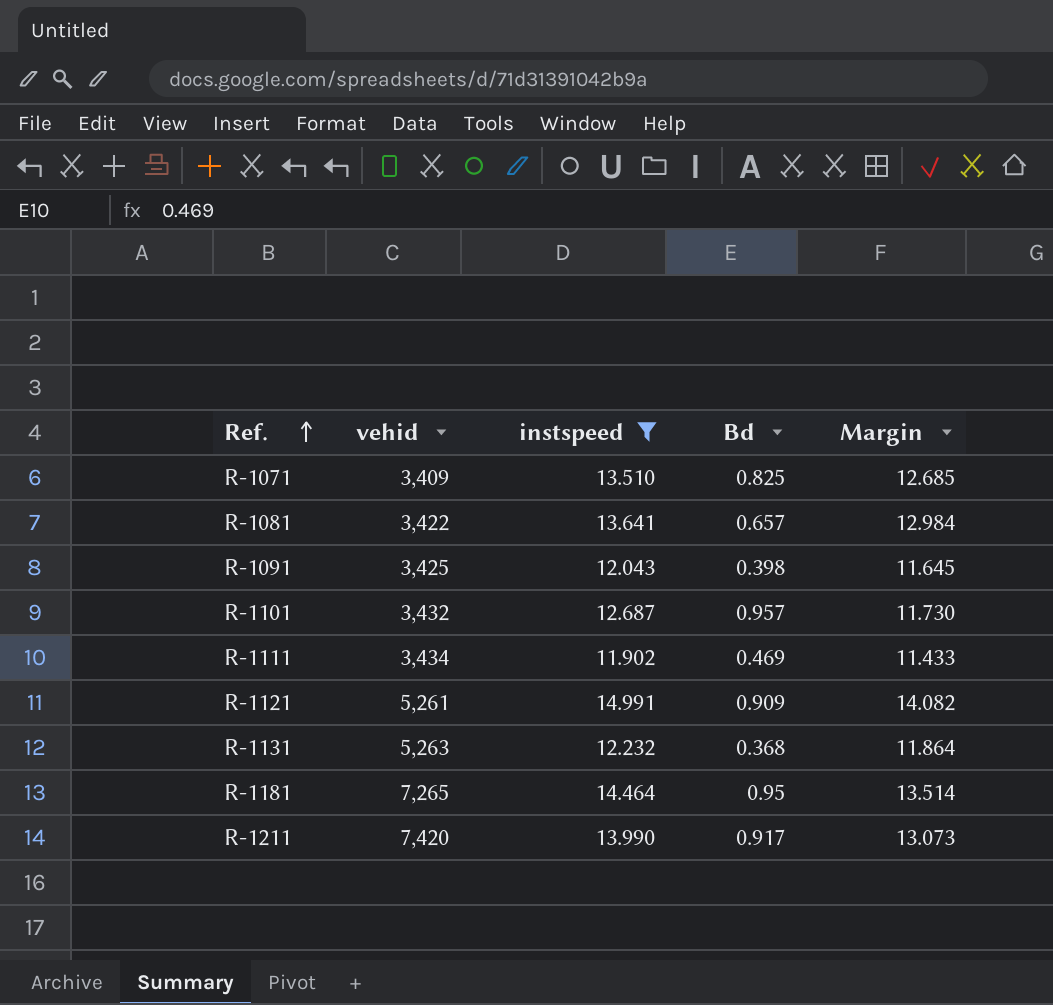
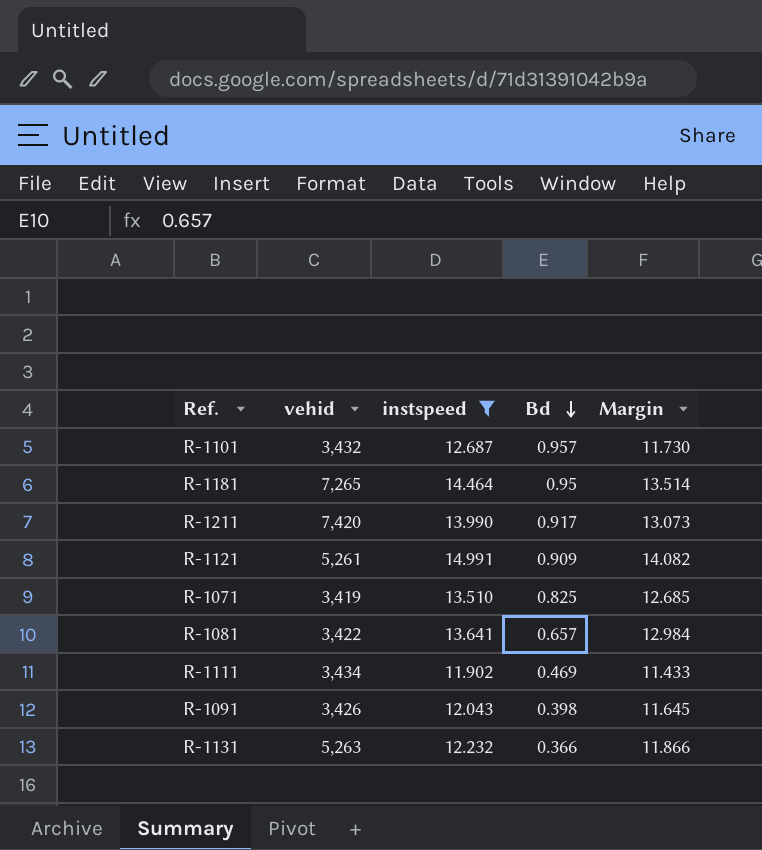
row order: Ref. ascending -> Bd descending
R-1071 | vehid: 3,409 -> 3,419
R-1091 | vehid: 3,425 -> 3,426
R-1131 | Bd: 0.368 -> 0.366
R-1131 | Margin: 11.864 -> 11.866

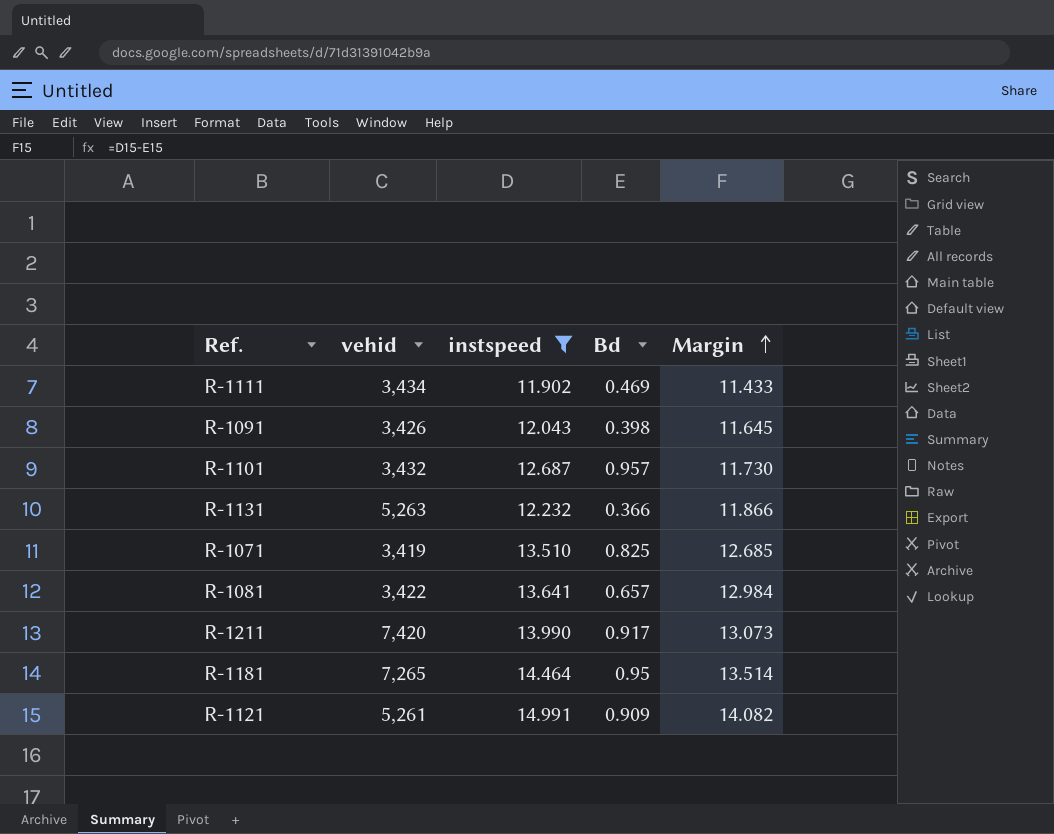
row order: Bd descending -> Margin ascending

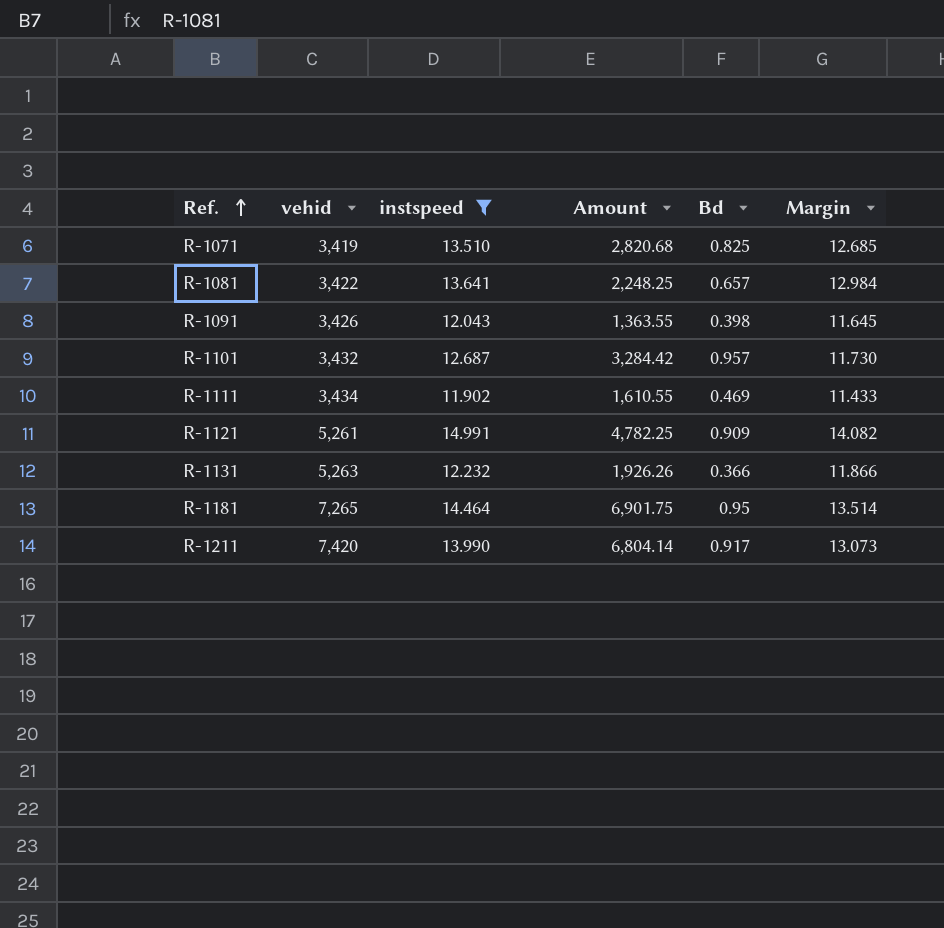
row order: Margin ascending -> Ref. ascending
column Amount | formula: none -> [vehid] * [Bd]

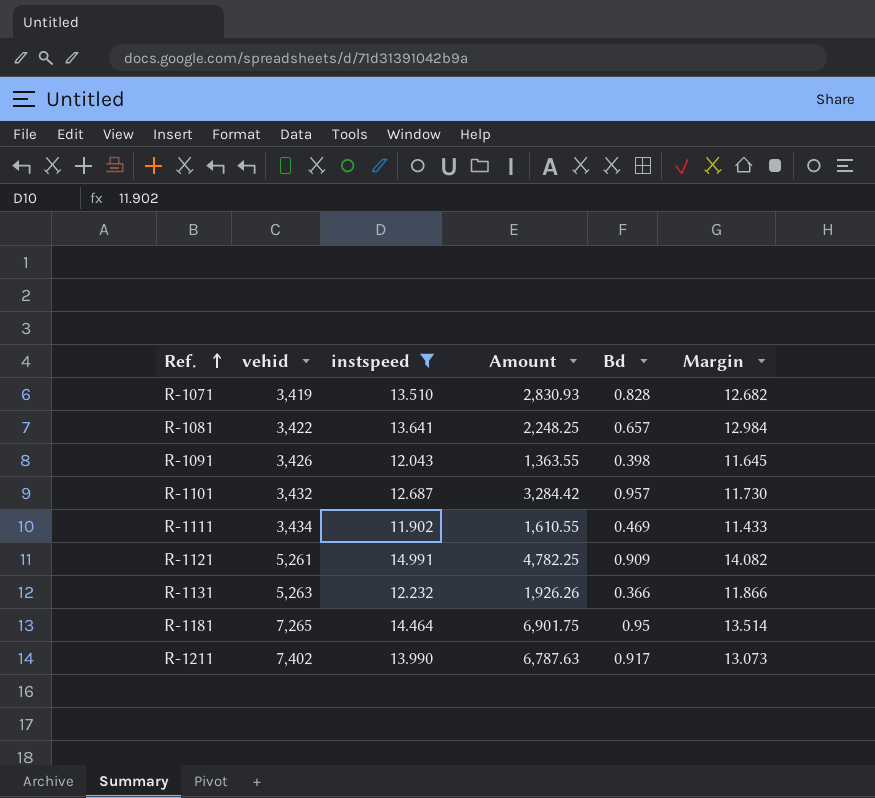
R-1071 | Amount: 2,820.68 -> 2,830.93
R-1071 | Bd: 0.825 -> 0.828
R-1071 | Margin: 12.685 -> 12.682
R-1211 | vehid: 7,420 -> 7,402
R-1211 | Amount: 6,804.14 -> 6,787.63

